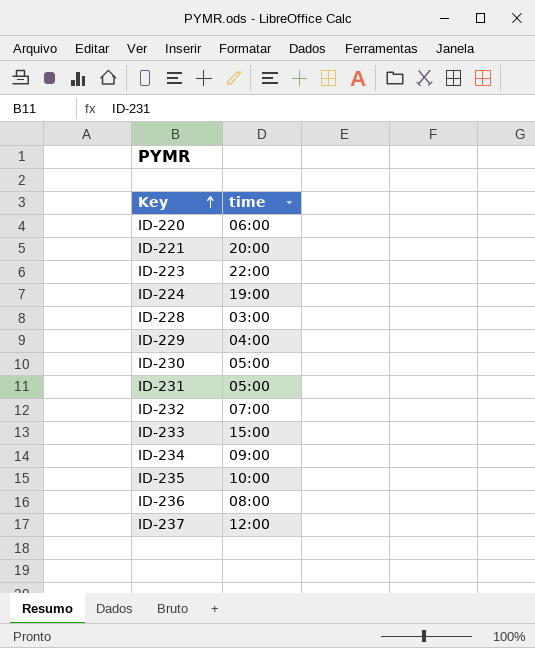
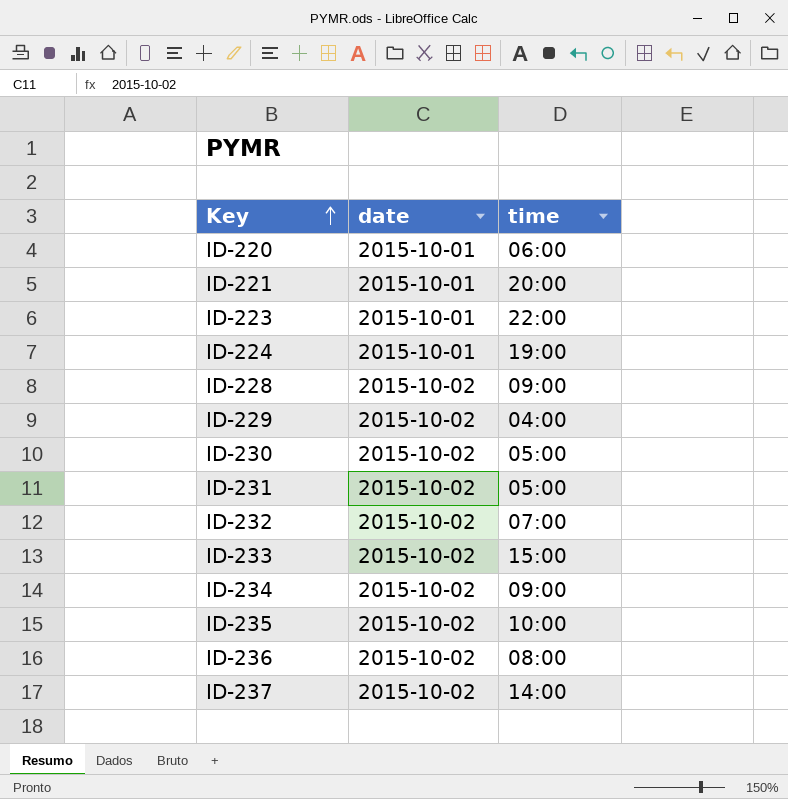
column date | position: none -> 2
ID-228 | time: 03:00 -> 09:00
ID-237 | time: 12:00 -> 14:00

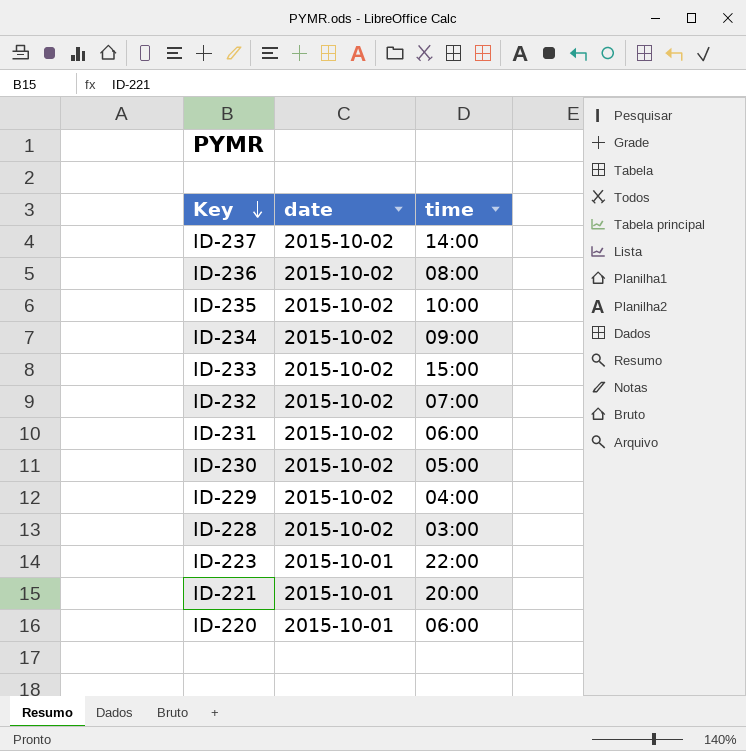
row order: Key ascending -> Key descending
row ID-224: 2015-10-01 | 19:00 -> none
ID-231 | time: 05:00 -> 06:00
ID-228 | time: 09:00 -> 03:00

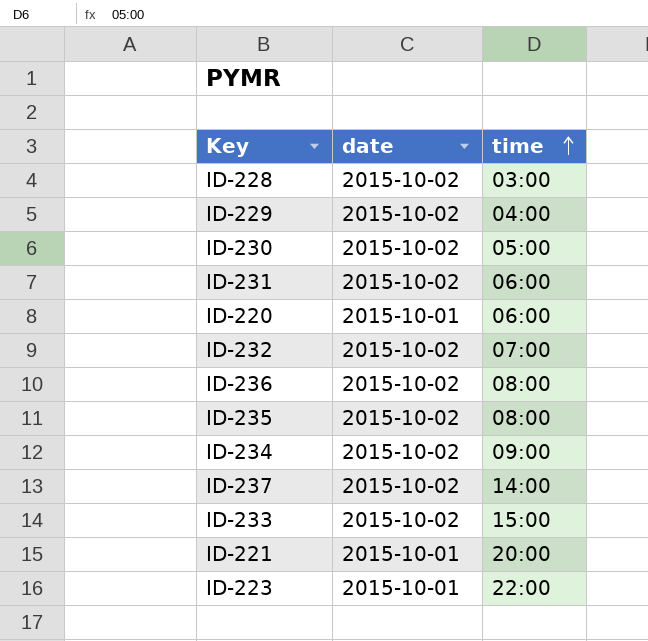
row order: Key descending -> time ascending
ID-235 | time: 10:00 -> 08:00

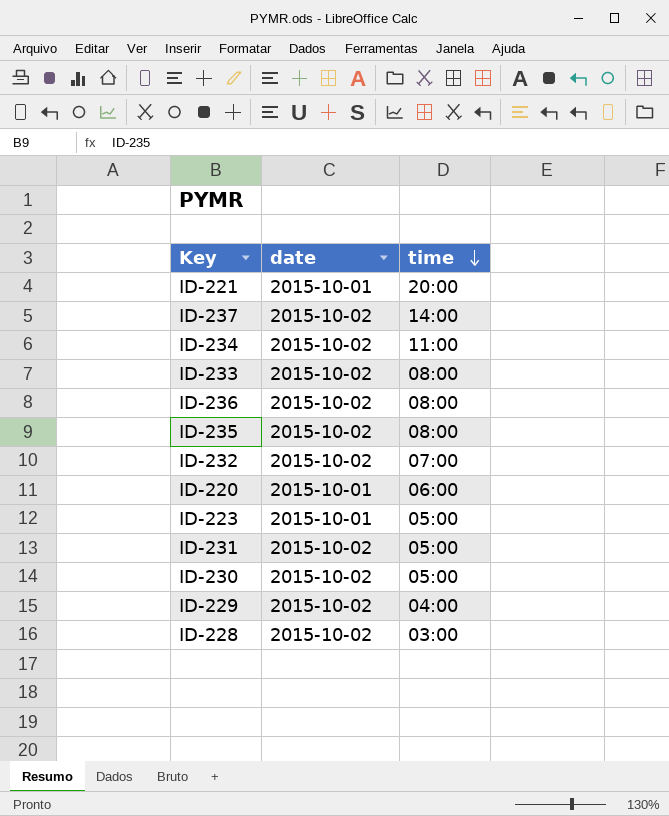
row order: time ascending -> time descending
ID-234 | time: 09:00 -> 11:00
ID-233 | time: 15:00 -> 08:00
ID-223 | time: 22:00 -> 05:00
ID-231 | time: 06:00 -> 05:00

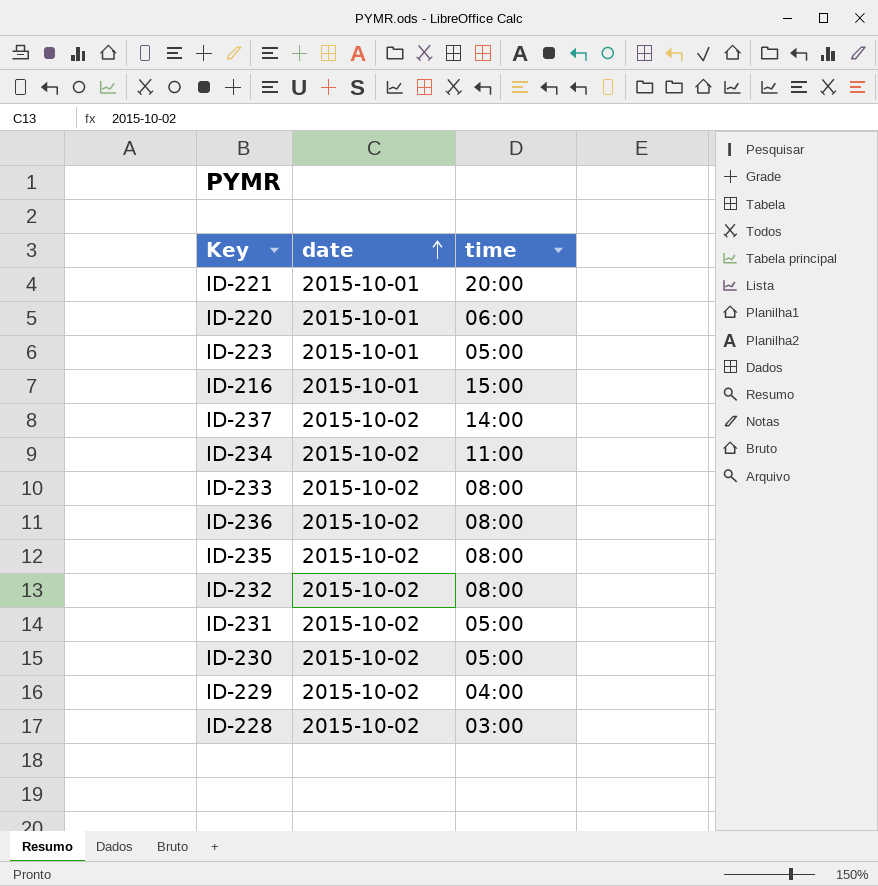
row order: time descending -> date ascending
row ID-216: none -> 2015-10-01 | 15:00
ID-232 | time: 07:00 -> 08:00

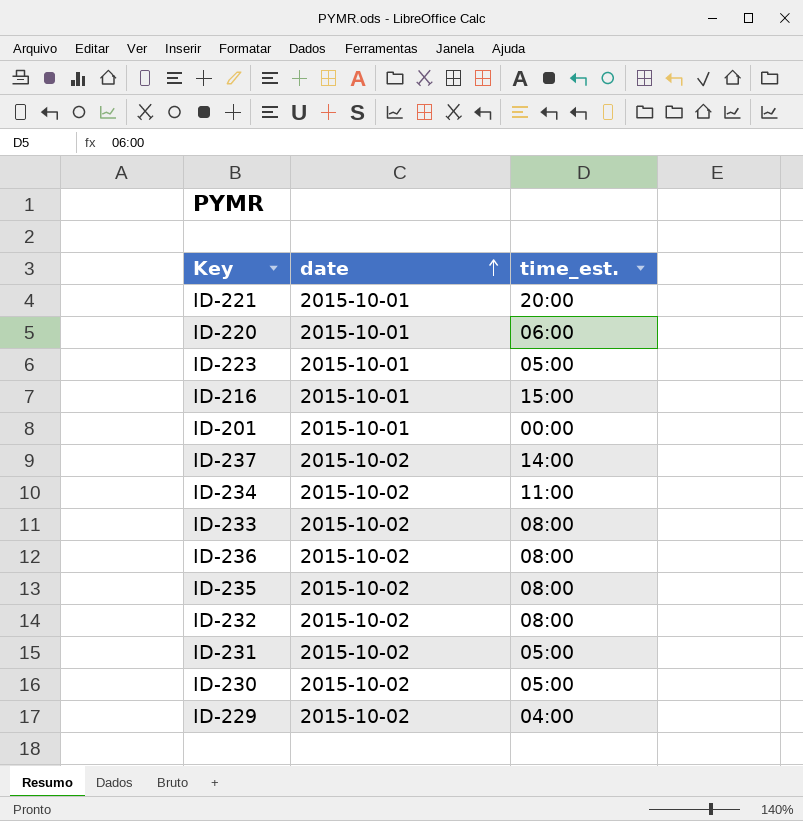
column name: time -> time_est.
row ID-228: 2015-10-02 | 03:00 -> none
row ID-201: none -> 2015-10-01 | 00:00

